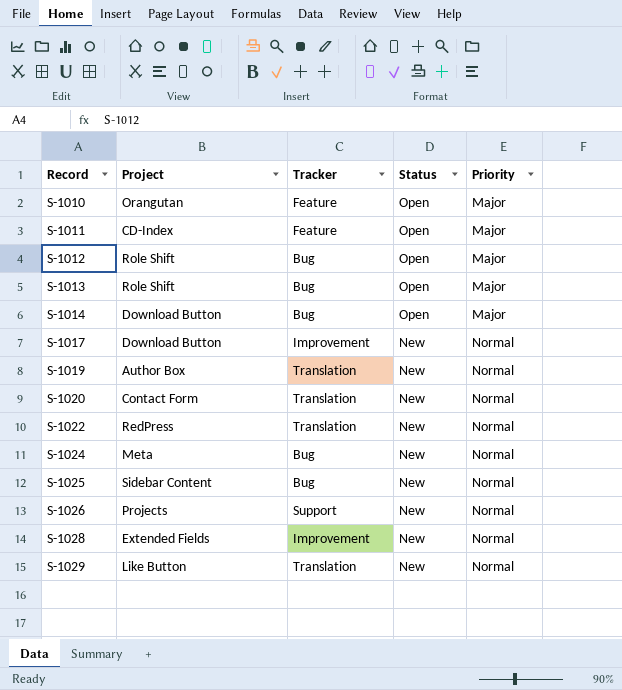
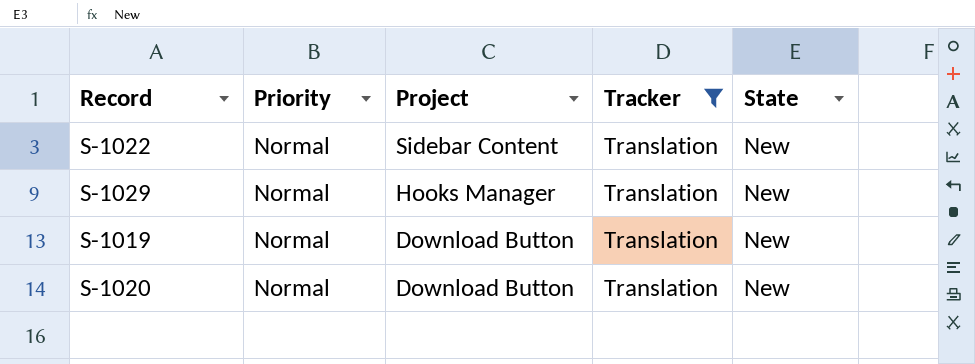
filter: none -> Tracker = Translation
row order: Record ascending -> Project descending
column Priority | position: 5 -> 2
column name: Status -> State
S-1022 | Project: RedPress -> Sidebar Content
S-1029 | Project: Like Button -> Hooks Manager
S-1019 | Project: Author Box -> Download Button
S-1020 | Project: Contact Form -> Download Button

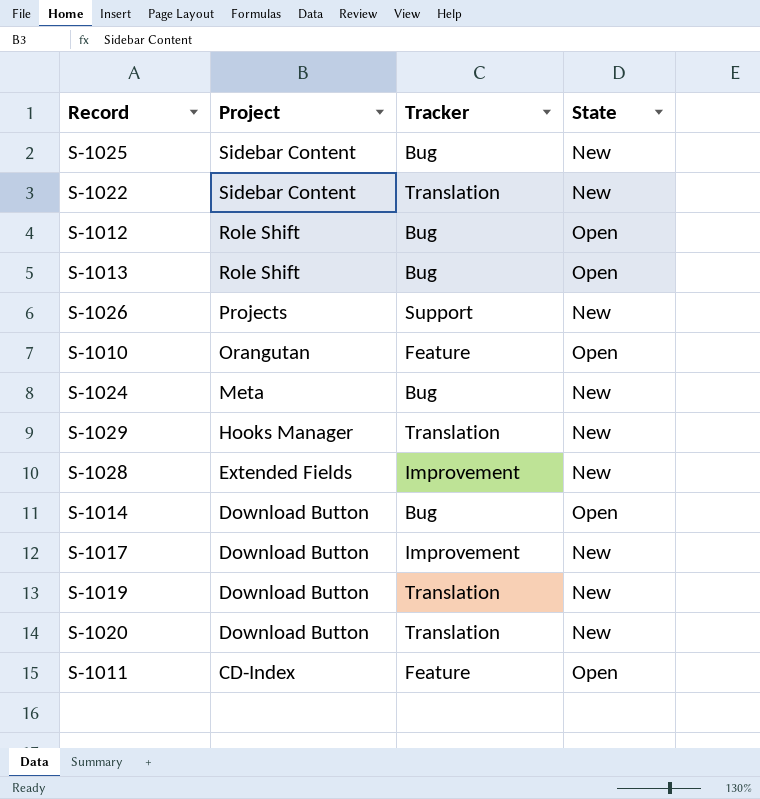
filter: Tracker = Translation -> none
column Priority | position: 2 -> none

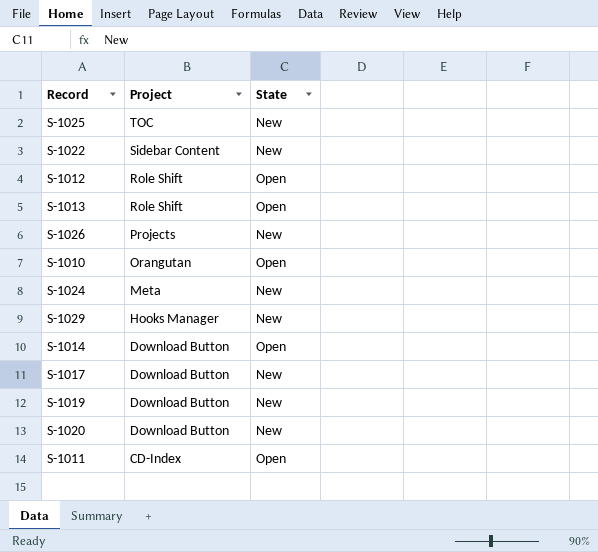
column Tracker | position: 3 -> none
row S-1028: Extended Fields | Improvement | New -> none
S-1025 | Project: Sidebar Content -> TOC

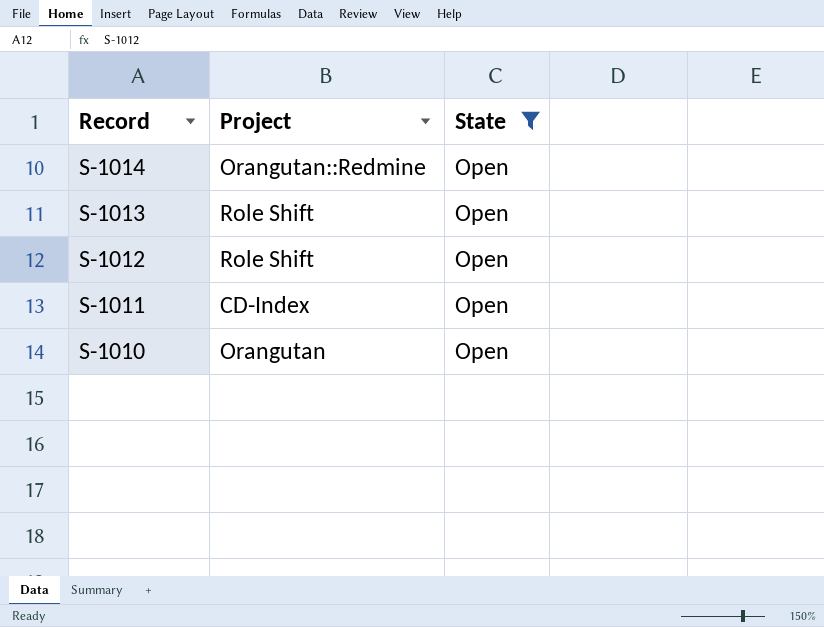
filter: none -> State = Open
row order: Project descending -> Record descending
S-1014 | Project: Download Button -> Orangutan::Redmine

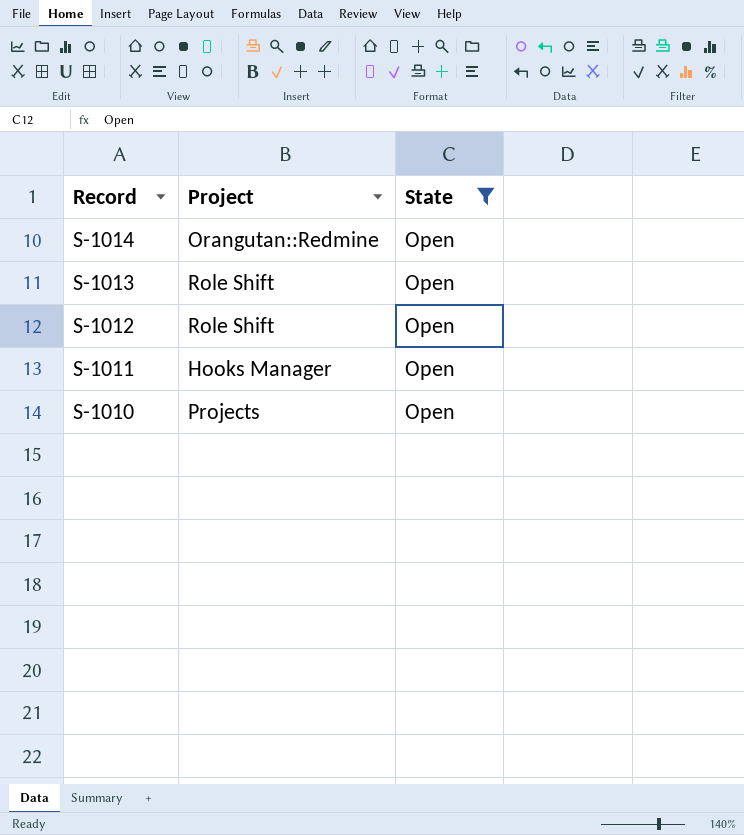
S-1011 | Project: CD-Index -> Hooks Manager
S-1010 | Project: Orangutan -> Projects

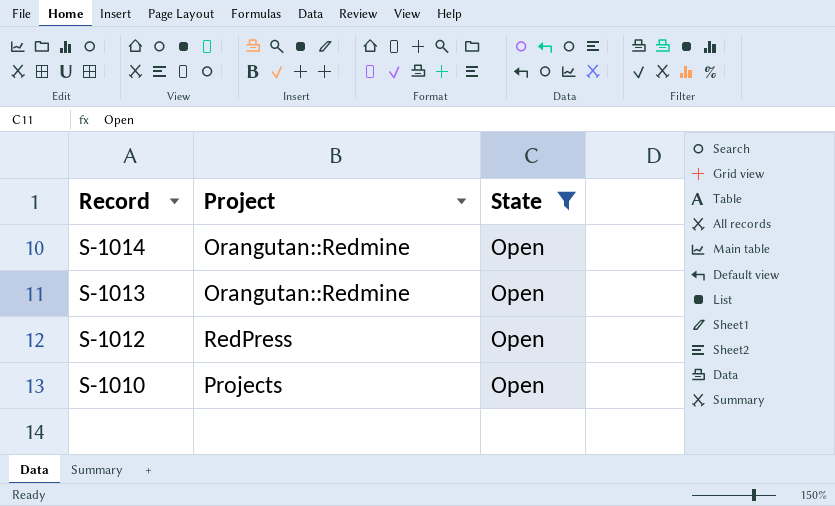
row S-1011: Hooks Manager | Open -> none
S-1013 | Project: Role Shift -> Orangutan::Redmine
S-1012 | Project: Role Shift -> RedPress

